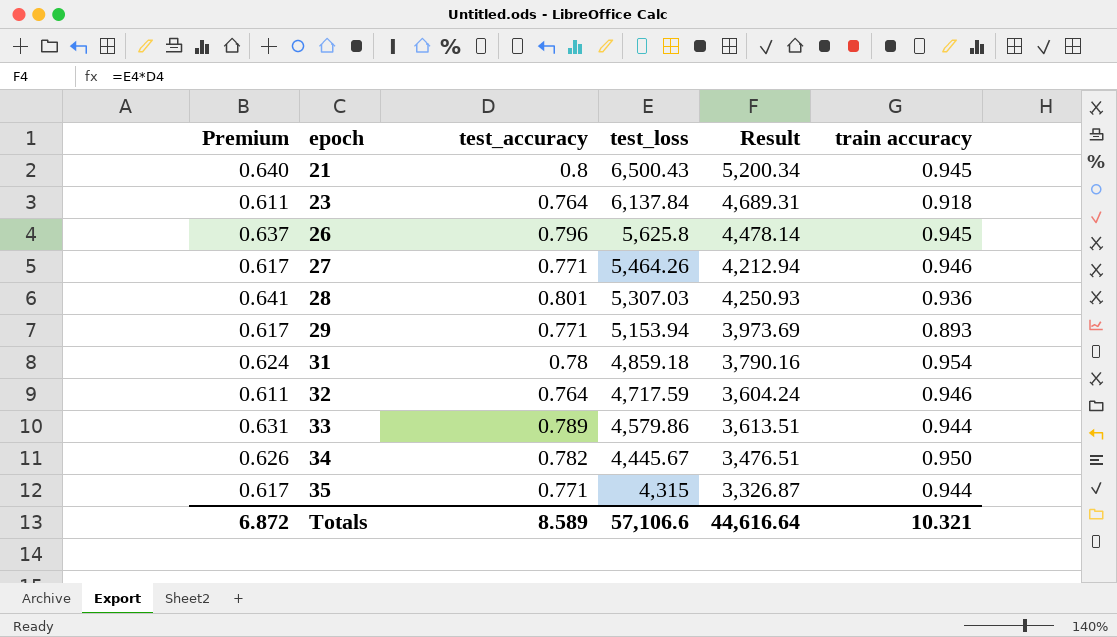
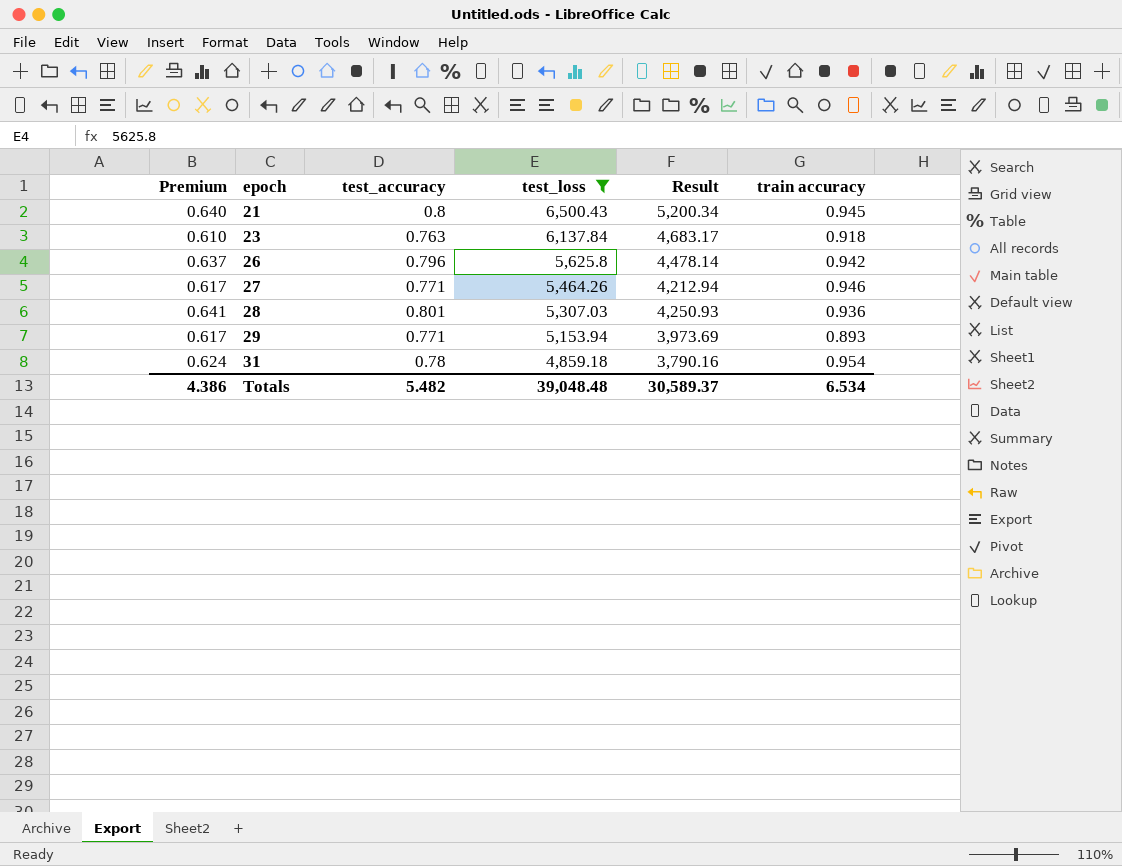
filter: none -> test_loss >= 4,859.18
23 | Premium: 0.611 -> 0.610
23 | test_accuracy: 0.764 -> 0.763
23 | Result: 4,689.31 -> 4,683.17
26 | train accuracy: 0.945 -> 0.942
Totals | Premium: 6.872 -> 4.386
Totals | test_accuracy: 8.589 -> 5.482
Totals | test_loss: 57,106.6 -> 39,048.48
Totals | Result: 44,616.64 -> 30,589.37
Totals | train accuracy: 10.321 -> 6.534

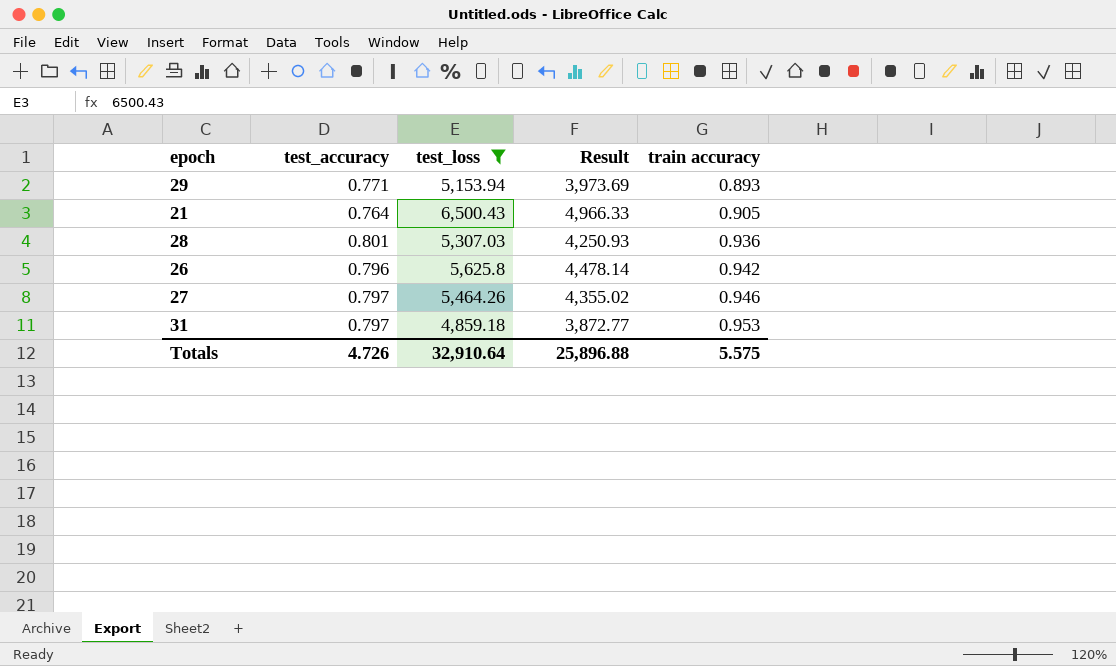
row order: epoch ascending -> train accuracy ascending
column Premium | formula: [test_accuracy] * 0.8 -> none
row 23: 0.610 | 0.763 | 6,137.84 | 4,683.17 | 0.918 -> none
21 | test_accuracy: 0.8 -> 0.764
21 | Result: 5,200.34 -> 4,966.33
21 | train accuracy: 0.945 -> 0.905
27 | test_accuracy: 0.771 -> 0.797
27 | Result: 4,212.94 -> 4,355.02
31 | test_accuracy: 0.78 -> 0.797
31 | Result: 3,790.16 -> 3,872.77
31 | train accuracy: 0.954 -> 0.953
Totals | test_accuracy: 5.482 -> 4.726
Totals | test_loss: 39,048.48 -> 32,910.64
Totals | Result: 30,589.37 -> 25,896.88
Totals | train accuracy: 6.534 -> 5.575

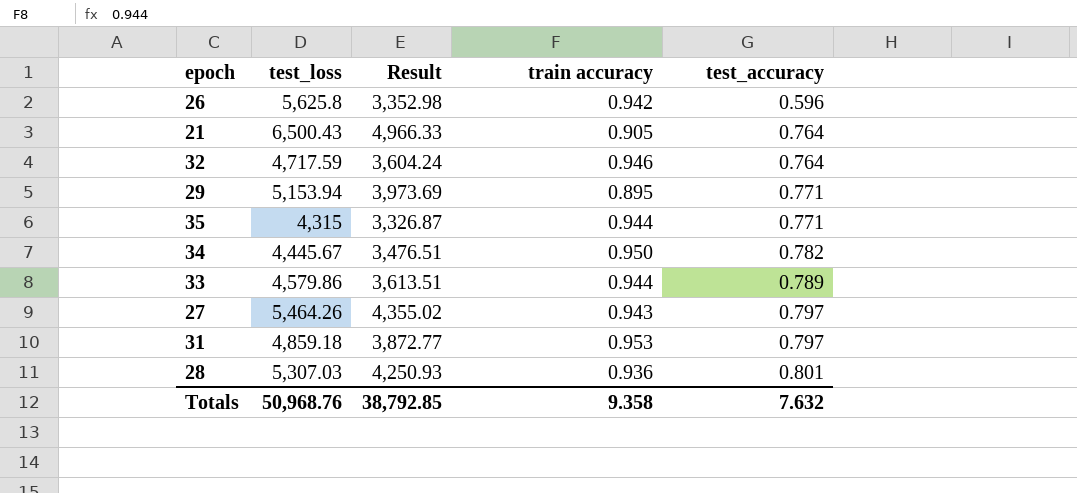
filter: test_loss >= 4,859.18 -> none
row order: train accuracy ascending -> test_accuracy ascending
column test_accuracy | position: 2 -> 5
26 | Result: 4,478.14 -> 3,352.98
26 | test_accuracy: 0.796 -> 0.596
29 | train accuracy: 0.893 -> 0.895
27 | train accuracy: 0.946 -> 0.943
Totals | test_loss: 32,910.64 -> 50,968.76
Totals | Result: 25,896.88 -> 38,792.85
Totals | train accuracy: 5.575 -> 9.358
Totals | test_accuracy: 4.726 -> 7.632

